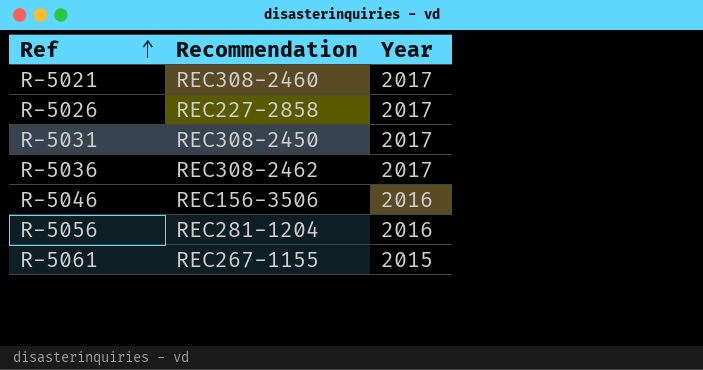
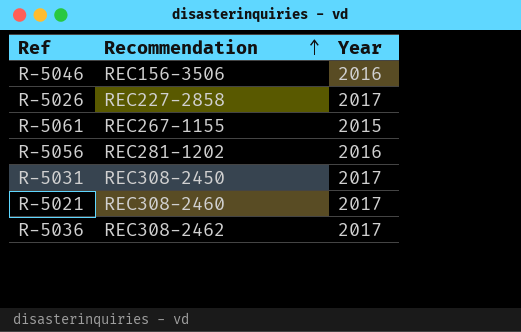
row order: Ref ascending -> Recommendation ascending
R-5056 | Recommendation: REC281-1204 -> REC281-1202

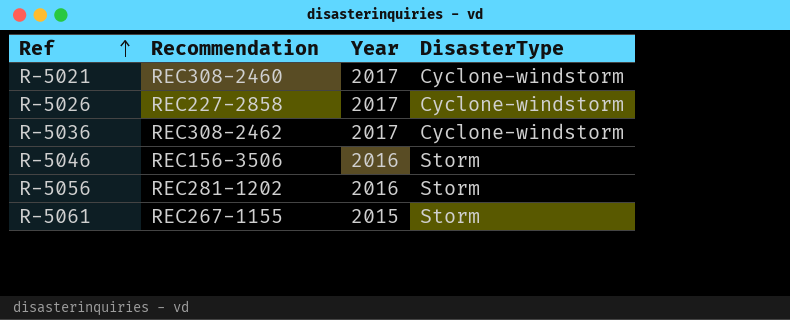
row order: Recommendation ascending -> Ref ascending
column DisasterType | position: none -> 4
row R-5031: REC308-2450 | 2017 -> none

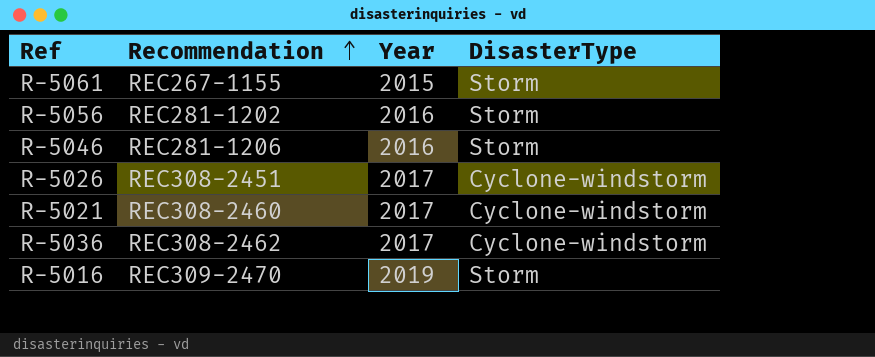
row order: Ref ascending -> Recommendation ascending
R-5046 | Recommendation: REC156-3506 -> REC281-1206
R-5026 | Recommendation: REC227-2858 -> REC308-2451
row R-5016: none -> REC309-2470 | 2019 | Storm

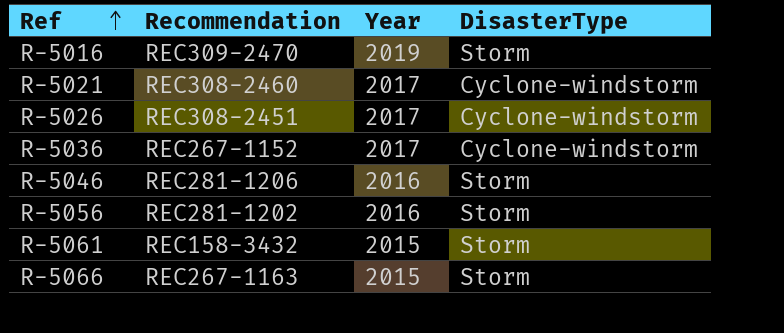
row order: Recommendation ascending -> Ref ascending
R-5036 | Recommendation: REC308-2462 -> REC267-1152
R-5061 | Recommendation: REC267-1155 -> REC158-3432
row R-5066: none -> REC267-1163 | 2015 | Storm

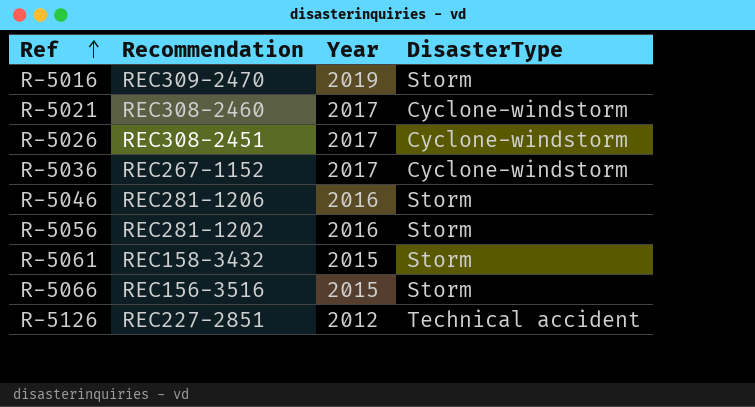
R-5066 | Recommendation: REC267-1163 -> REC156-3516
row R-5126: none -> REC227-2851 | 2012 | Technical accident

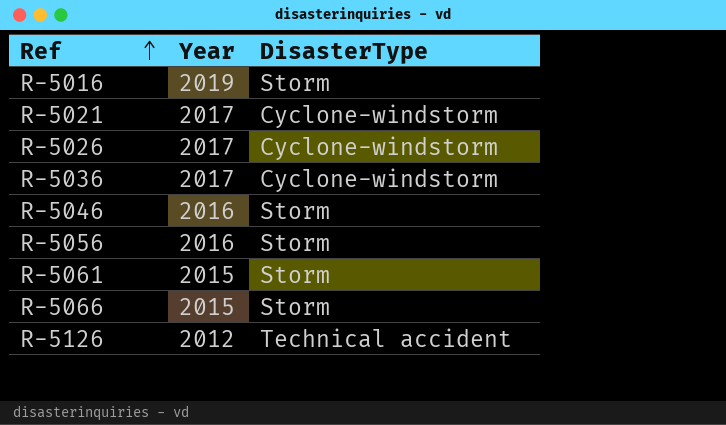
column Recommendation | position: 2 -> none

